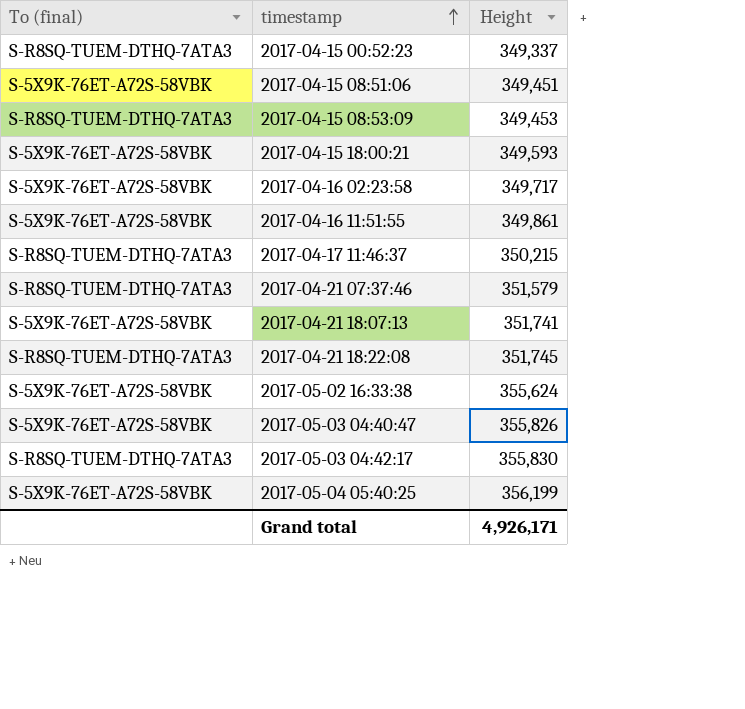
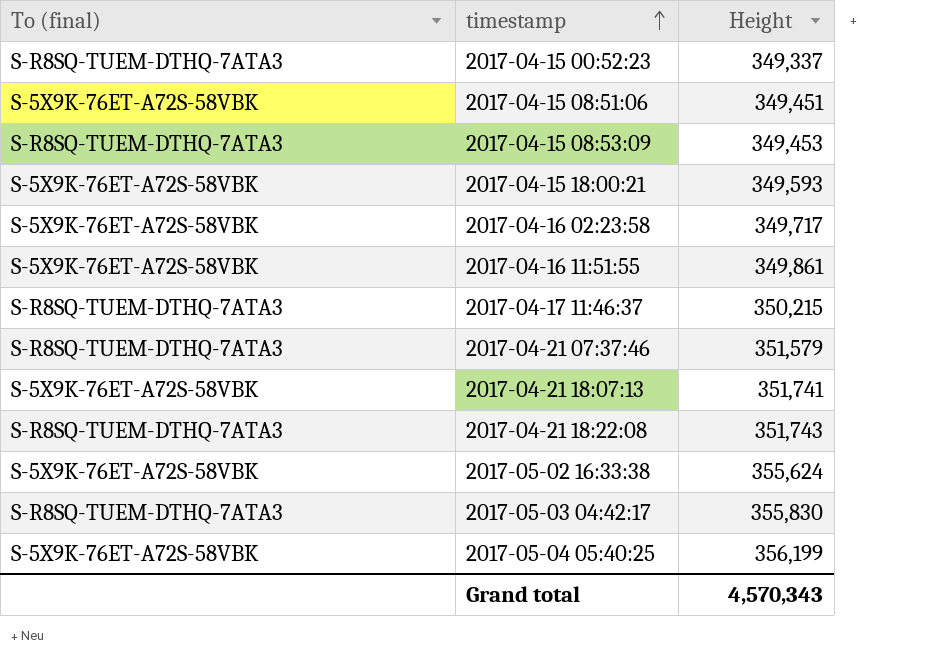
row 2017-05-03 04:40:47: S-5X9K-76ET-A72S-58VBK | 355,826 -> none
2017-04-21 18:22:08 | Height: 351,745 -> 351,743
Grand total | Height: 4,926,171 -> 4,570,343

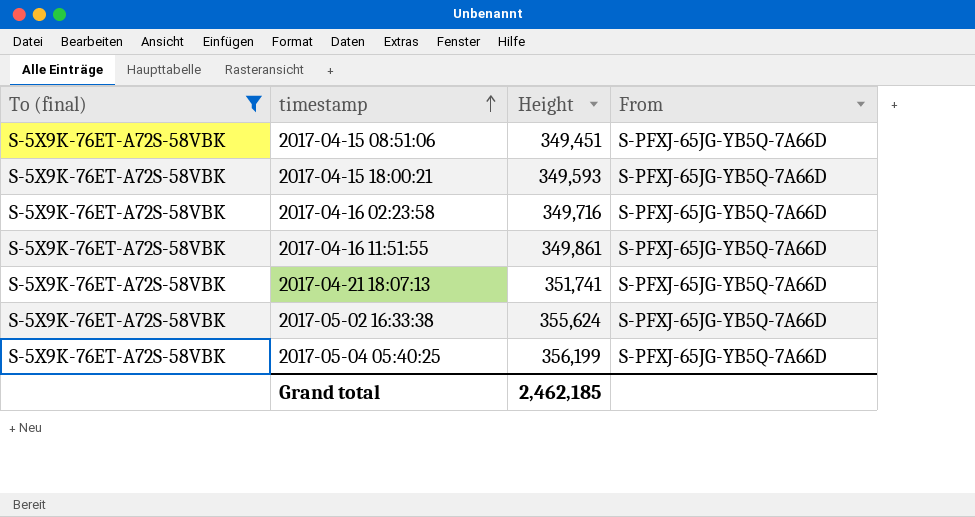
filter: none -> To (final) = S-5X9K-76ET-A72S-58VBK
column From | position: none -> 4
2017-04-16 02:23:58 | Height: 349,717 -> 349,716
Grand total | Height: 4,570,343 -> 2,462,185

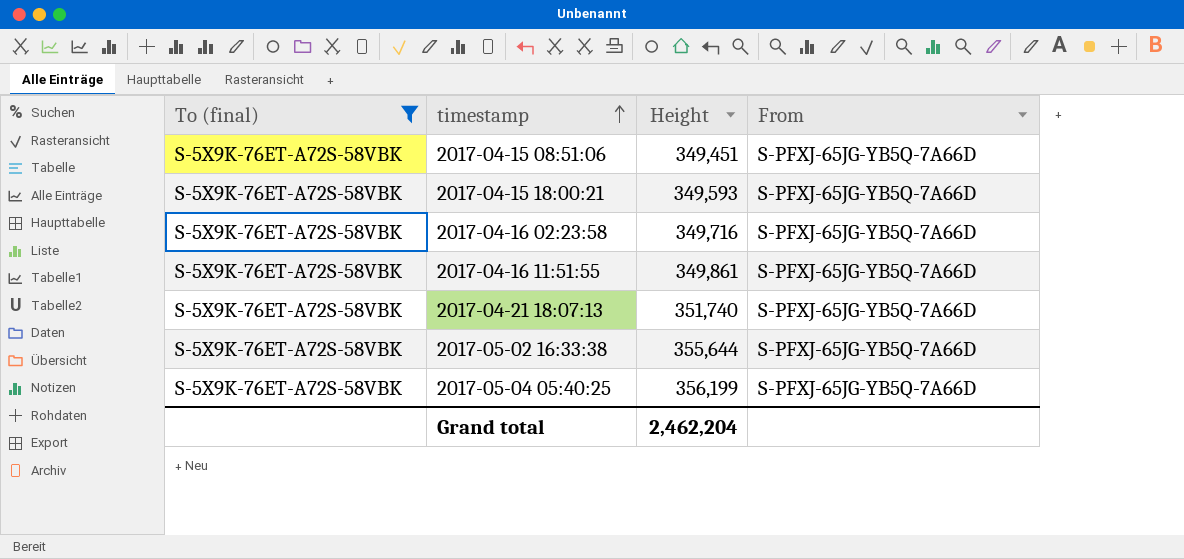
2017-04-21 18:07:13 | Height: 351,741 -> 351,740
2017-05-02 16:33:38 | Height: 355,624 -> 355,644
Grand total | Height: 2,462,185 -> 2,462,204

